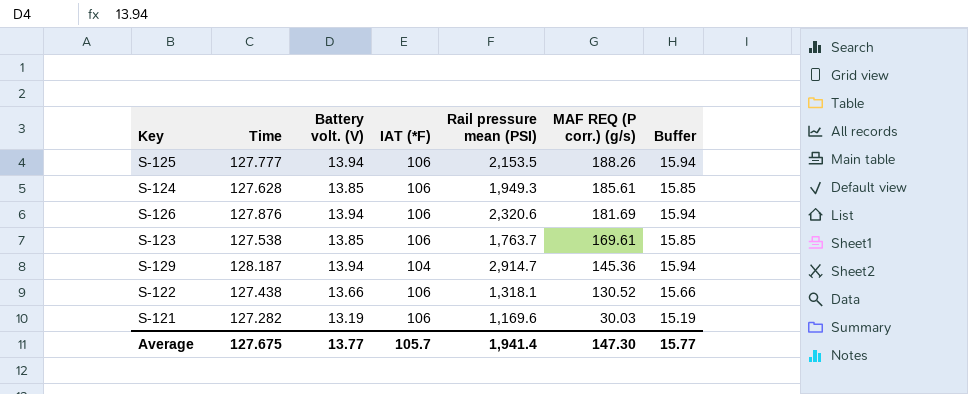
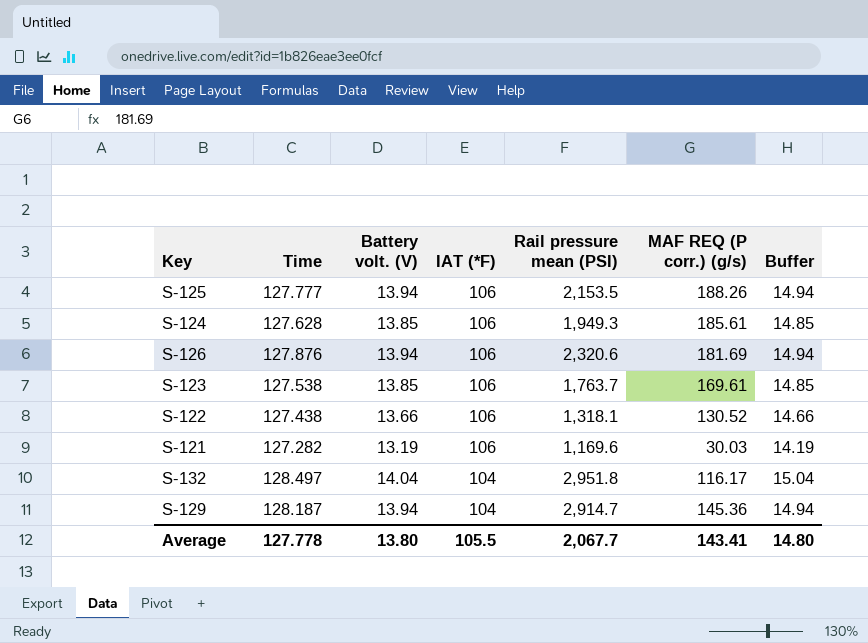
row order: MAF REQ (P corr.) (g/s) descending -> IAT (*F) descending
column Buffer | formula: [Battery volt. (V)] + 2 -> [Battery volt. (V)] + 1
row S-132: none -> 128.497 | 14.04 | 104 | 2,951.8 | 116.17 | 15.04
Average | Time: 127.675 -> 127.778
Average | Battery volt. (V): 13.77 -> 13.80
Average | IAT (*F): 105.7 -> 105.5
Average | Rail pressure mean (PSI): 1,941.4 -> 2,067.7
Average | MAF REQ (P corr.) (g/s): 147.30 -> 143.41
Average | Buffer: 15.77 -> 14.80

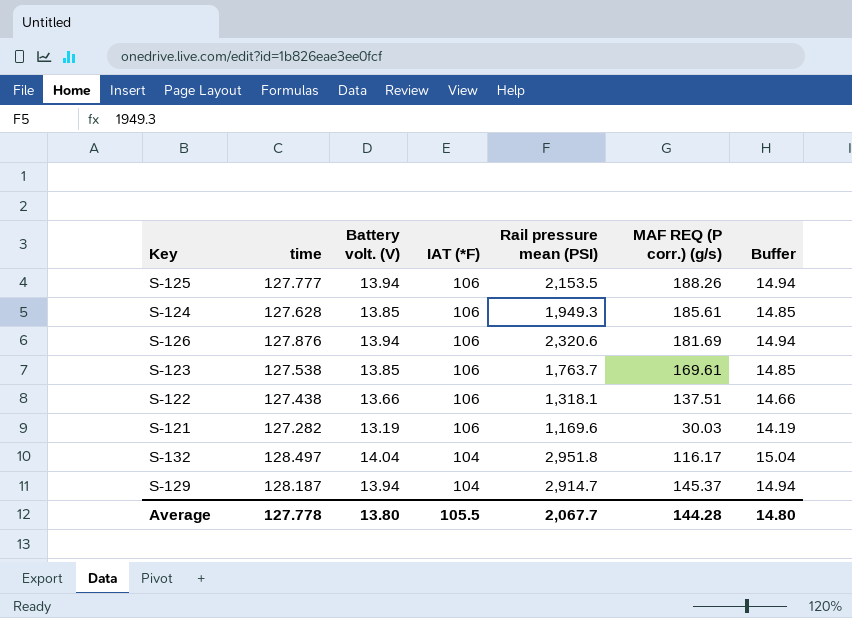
column name: Time -> time
S-122 | MAF REQ (P corr.) (g/s): 130.52 -> 137.51
S-129 | MAF REQ (P corr.) (g/s): 145.36 -> 145.37
Average | MAF REQ (P corr.) (g/s): 143.41 -> 144.28

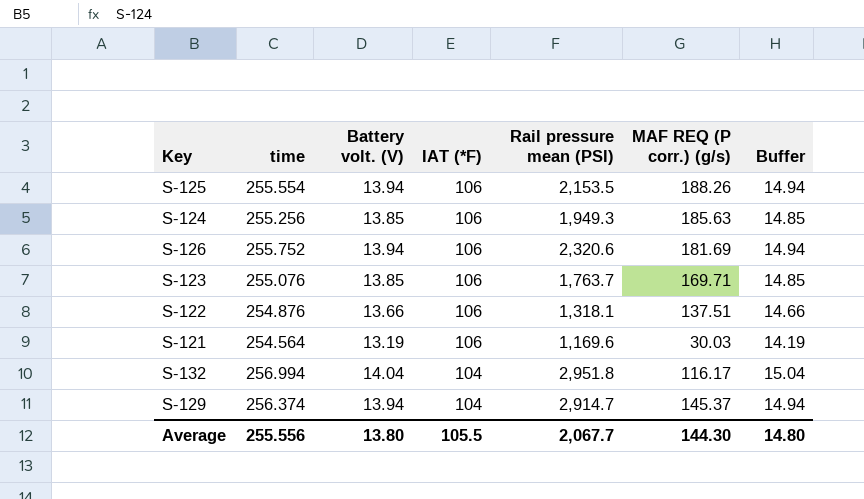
S-125 | time: 127.777 -> 255.554
S-124 | time: 127.628 -> 255.256
S-124 | MAF REQ (P corr.) (g/s): 185.61 -> 185.63
S-126 | time: 127.876 -> 255.752
S-123 | time: 127.538 -> 255.076
S-123 | MAF REQ (P corr.) (g/s): 169.61 -> 169.71
S-122 | time: 127.438 -> 254.876
S-121 | time: 127.282 -> 254.564
S-132 | time: 128.497 -> 256.994
S-129 | time: 128.187 -> 256.374
Average | time: 127.778 -> 255.556
Average | MAF REQ (P corr.) (g/s): 144.28 -> 144.30

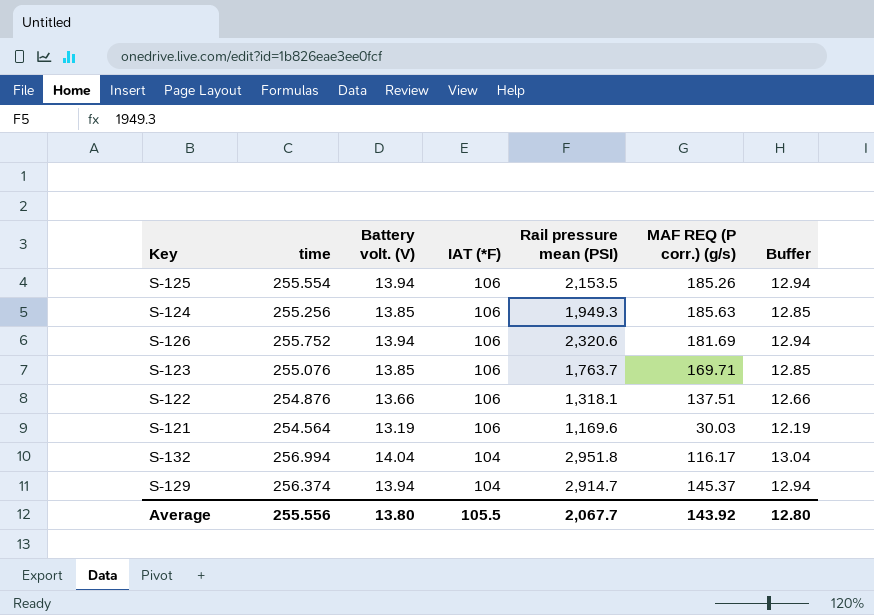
column Buffer | formula: [Battery volt. (V)] + 1 -> [Battery volt. (V)] - 1
S-125 | MAF REQ (P corr.) (g/s): 188.26 -> 185.26
Average | MAF REQ (P corr.) (g/s): 144.30 -> 143.92
Average | Buffer: 14.80 -> 12.80

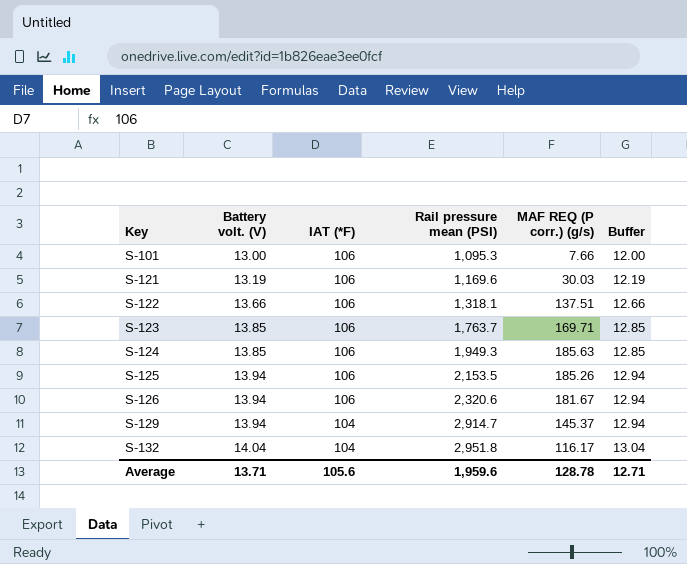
row order: IAT (*F) descending -> Key ascending
column time | position: 2 -> none
row S-101: none -> 13.00 | 106 | 1,095.3 | 7.66 | 12.00
S-126 | MAF REQ (P corr.) (g/s): 181.69 -> 181.67
Average | Battery volt. (V): 13.80 -> 13.71
Average | IAT (*F): 105.5 -> 105.6
Average | Rail pressure mean (PSI): 2,067.7 -> 1,959.6
Average | MAF REQ (P corr.) (g/s): 143.92 -> 128.78
Average | Buffer: 12.80 -> 12.71

